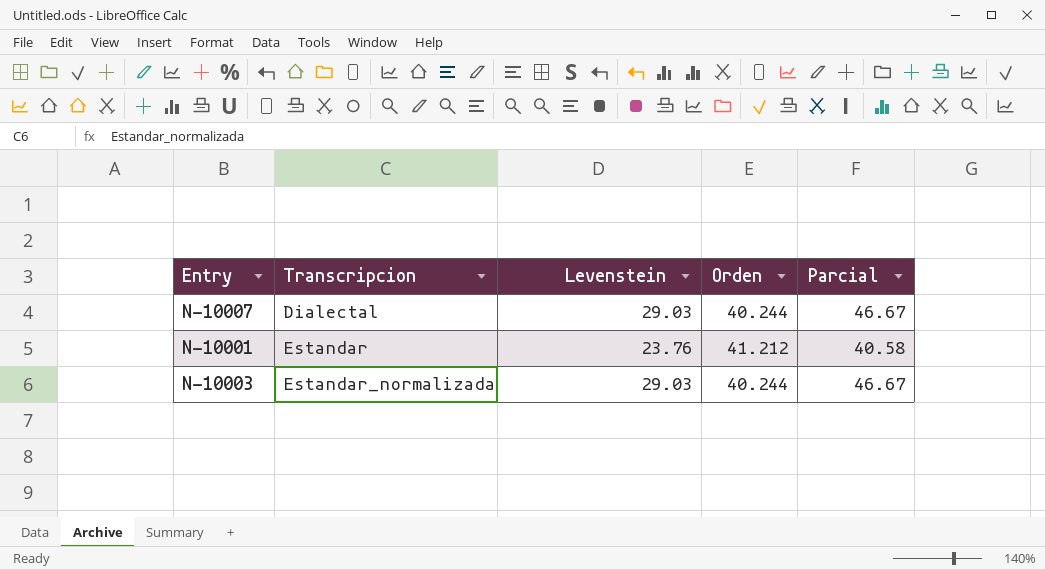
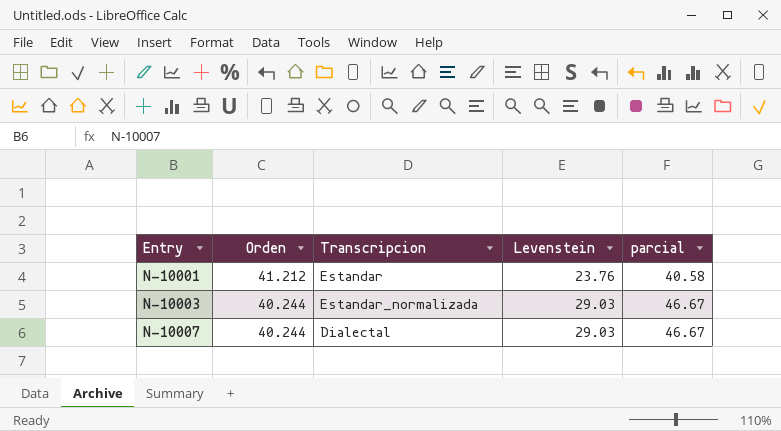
row order: Transcripcion ascending -> Entry ascending
column Orden | position: 4 -> 2
column name: Parcial -> parcial

